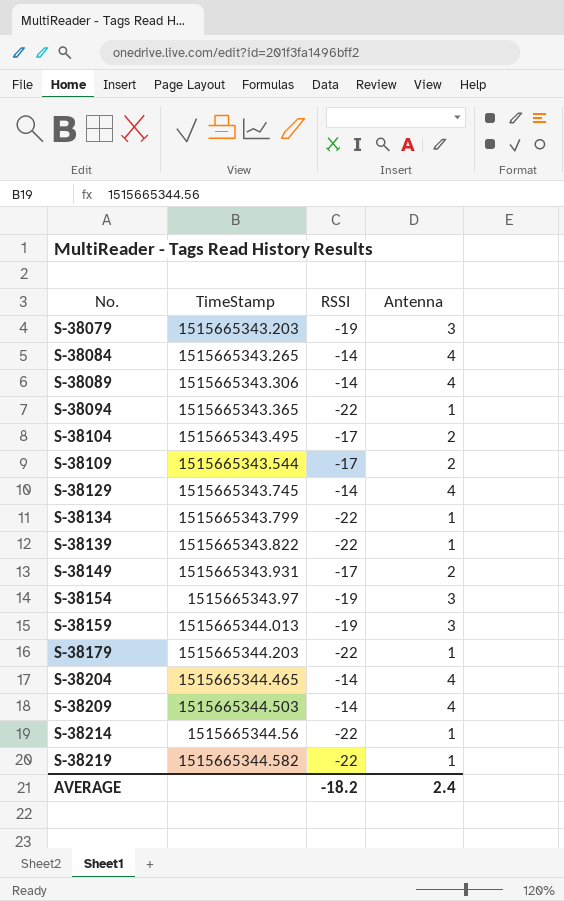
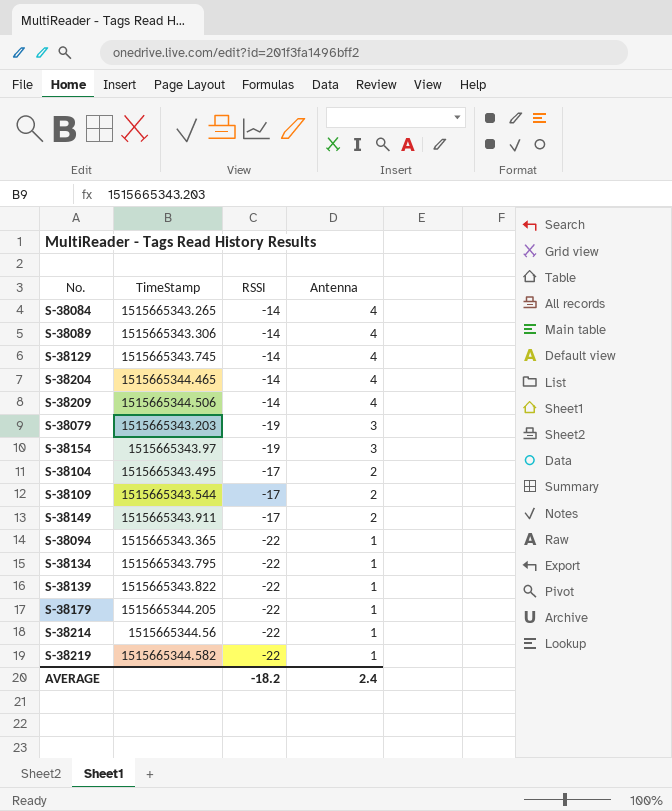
row order: No. ascending -> Antenna descending
row S-38159: 1515665344.013 | -19 | 3 -> none
S-38209 | TimeStamp: 1515665344.503 -> 1515665344.506
S-38149 | TimeStamp: 1515665343.931 -> 1515665343.911
S-38134 | TimeStamp: 1515665343.799 -> 1515665343.795
S-38179 | TimeStamp: 1515665344.203 -> 1515665344.205

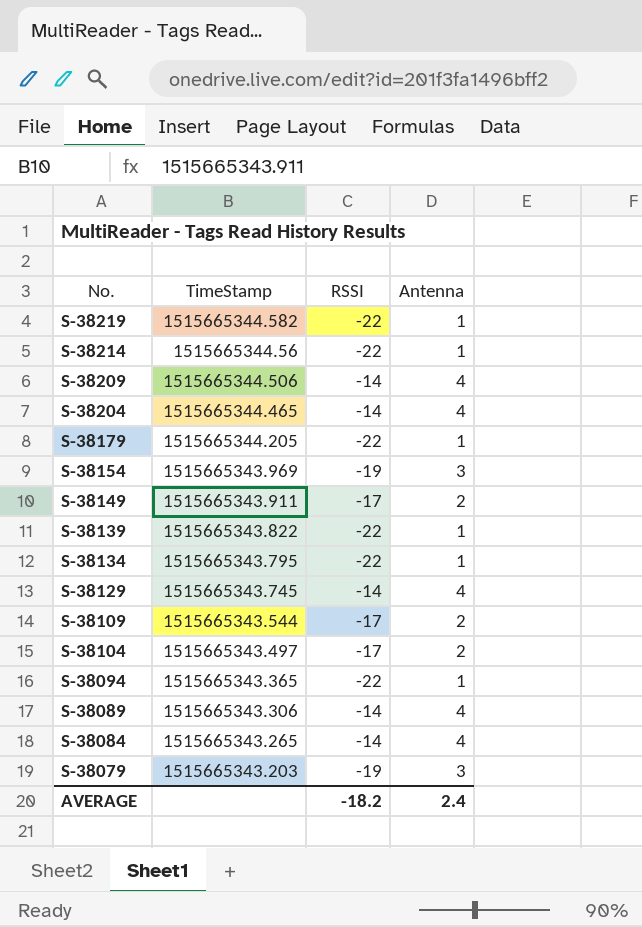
row order: Antenna descending -> No. descending
S-38154 | TimeStamp: 1515665343.97 -> 1515665343.969
S-38104 | TimeStamp: 1515665343.495 -> 1515665343.497

